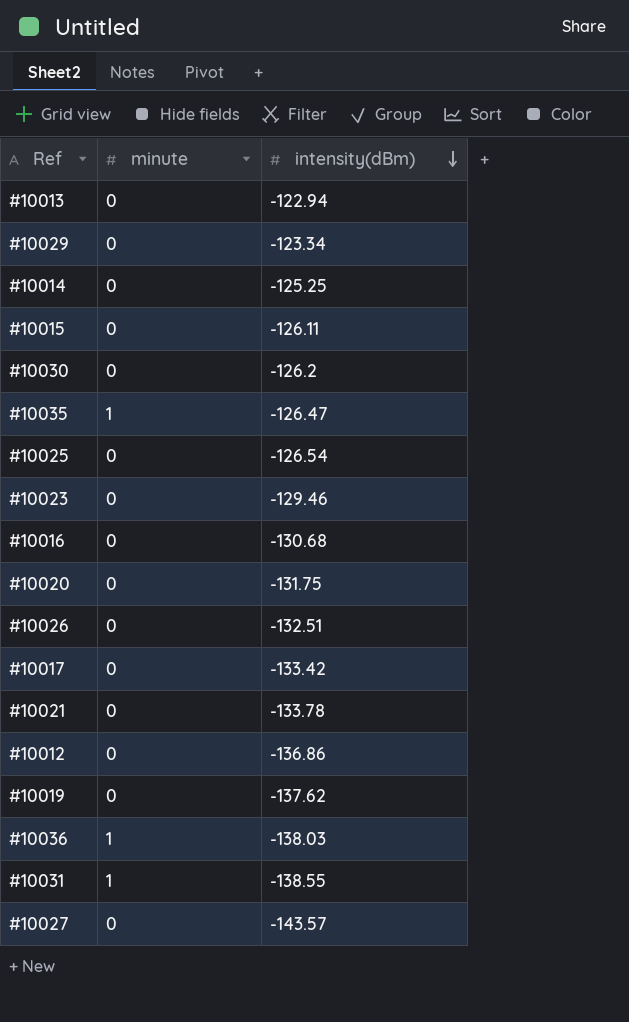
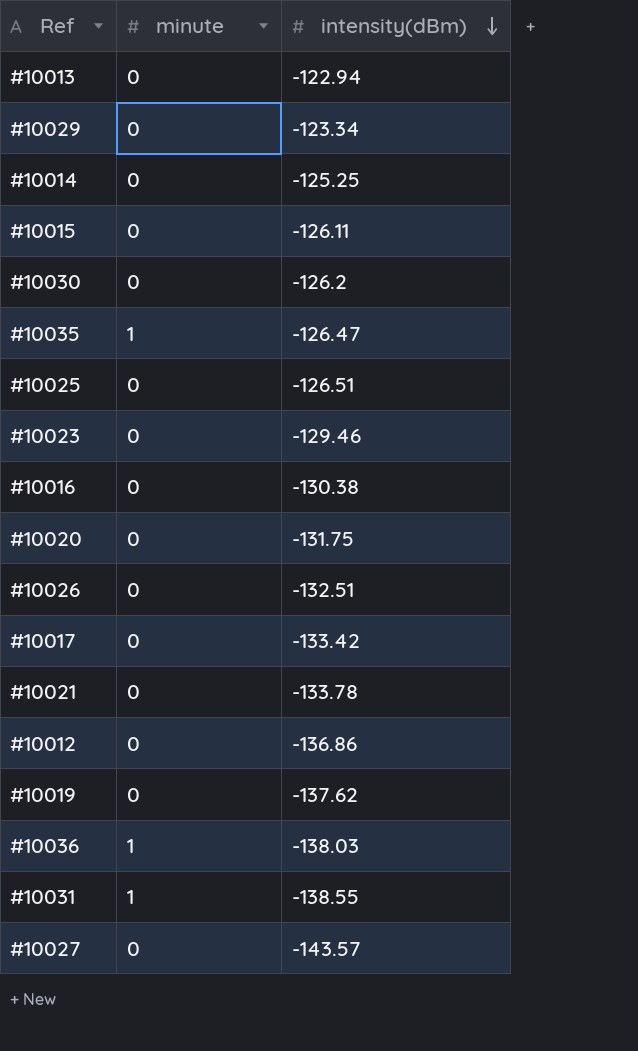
#10025 | intensity(dBm): -126.54 -> -126.51
#10016 | intensity(dBm): -130.68 -> -130.38

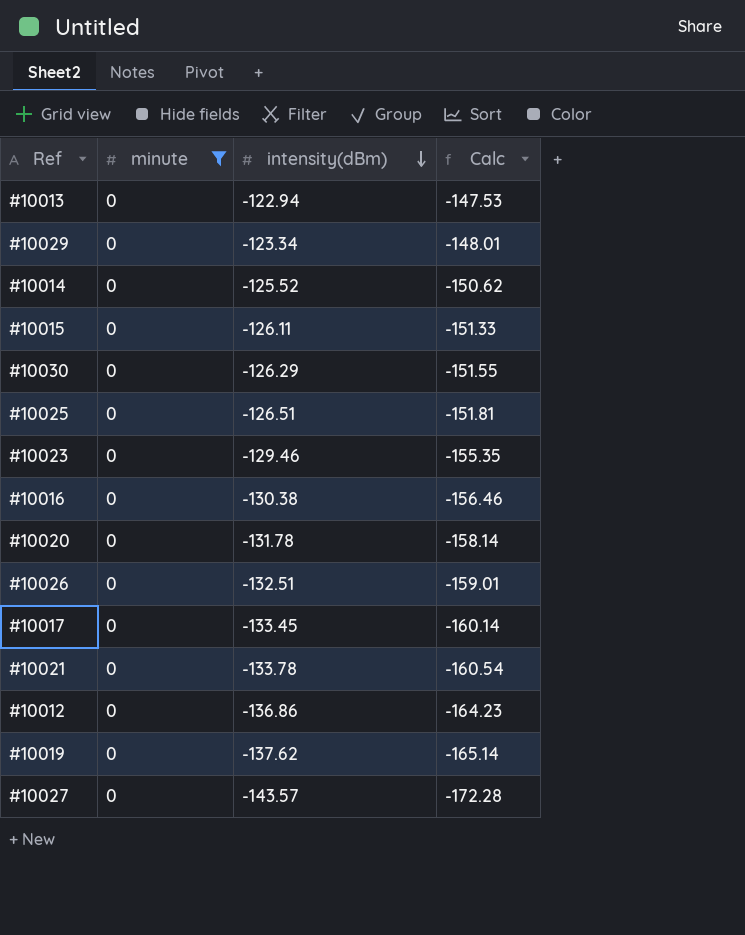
filter: none -> minute = 0
column Calc | formula: none -> [intensity(dBm)] * 1.2
#10014 | intensity(dBm): -125.25 -> -125.52
#10030 | intensity(dBm): -126.2 -> -126.29
#10020 | intensity(dBm): -131.75 -> -131.78
#10017 | intensity(dBm): -133.42 -> -133.45

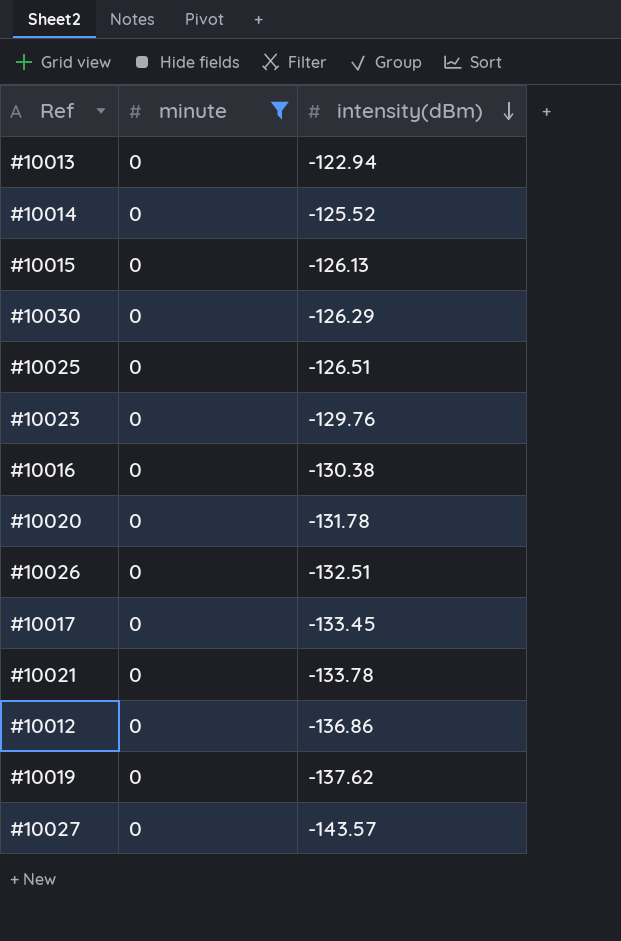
column Calc | formula: [intensity(dBm)] * 1.2 -> none
row #10029: 0 | -123.34 | -148.01 -> none
#10015 | intensity(dBm): -126.11 -> -126.13
#10023 | intensity(dBm): -129.46 -> -129.76

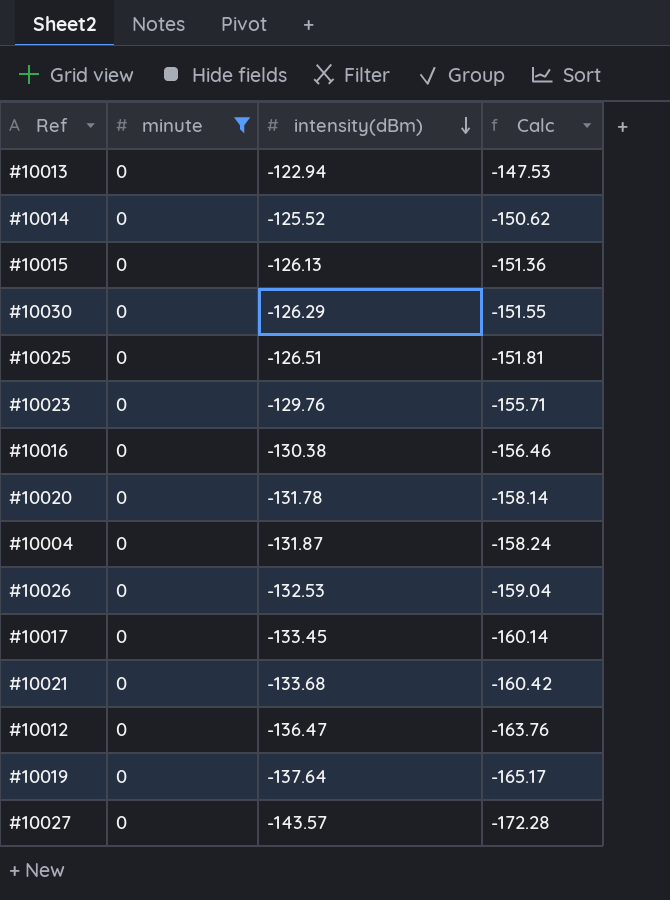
column Calc | formula: none -> [intensity(dBm)] * 1.2
row #10004: none -> 0 | -131.87 | -158.24
#10026 | intensity(dBm): -132.51 -> -132.53
#10021 | intensity(dBm): -133.78 -> -133.68
#10012 | intensity(dBm): -136.86 -> -136.47
#10019 | intensity(dBm): -137.62 -> -137.64

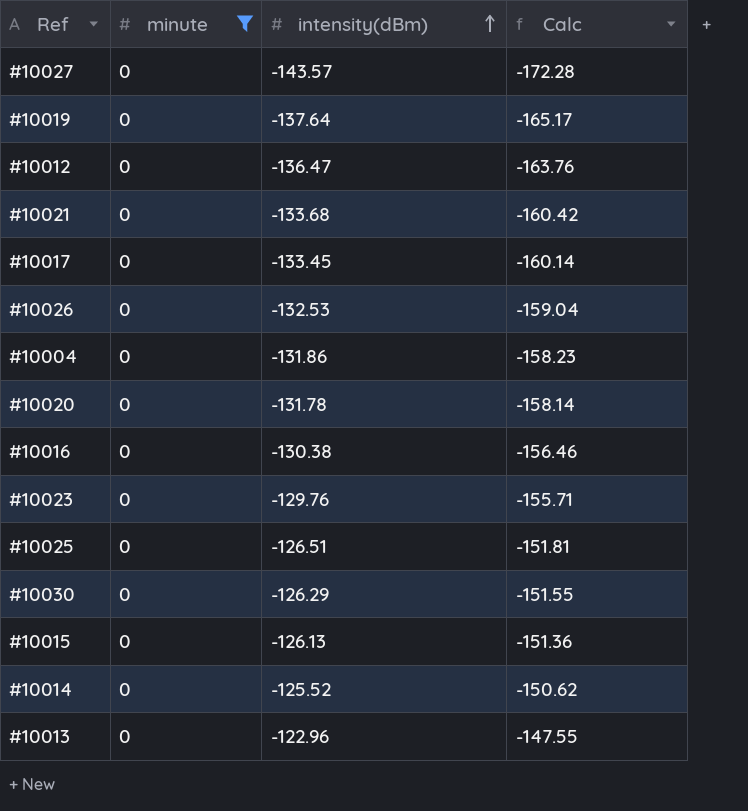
row order: intensity(dBm) descending -> intensity(dBm) ascending
#10004 | intensity(dBm): -131.87 -> -131.86
#10004 | Calc: -158.24 -> -158.23
#10013 | intensity(dBm): -122.94 -> -122.96
#10013 | Calc: -147.53 -> -147.55

